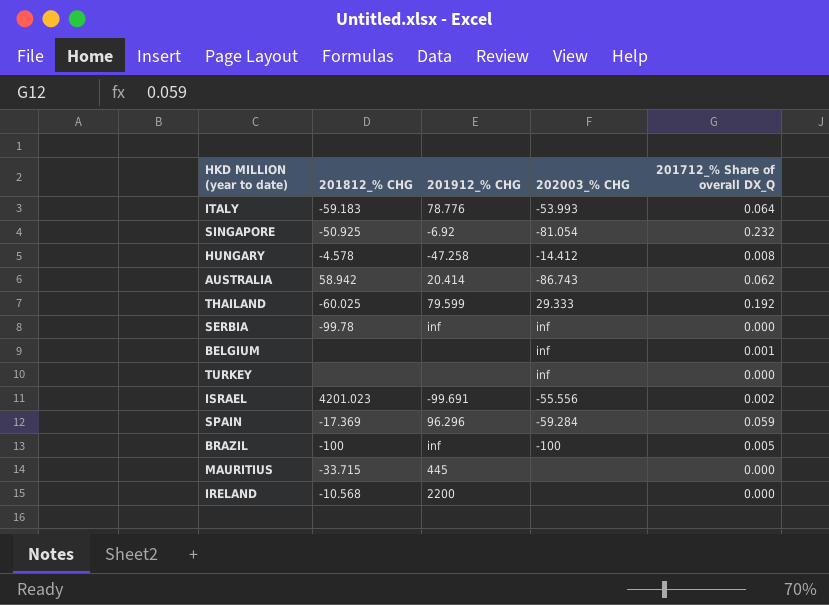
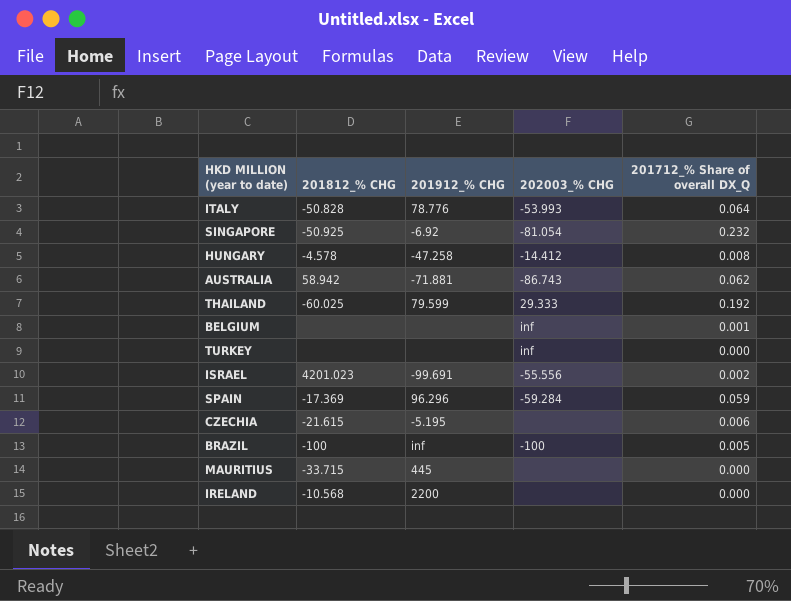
row SERBIA: -99.78 | inf | inf | 0.000 -> none
ITALY | 201812_% CHG: -59.183 -> -50.828
AUSTRALIA | 201912_% CHG: 20.414 -> -71.881
row CZECHIA: none -> -21.615 | -5.195 | none | 0.006

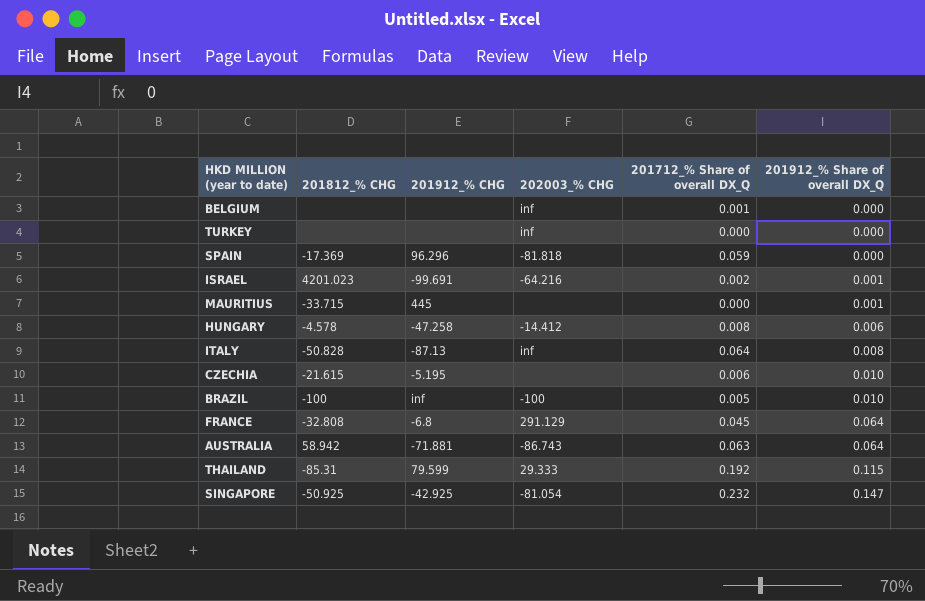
row order: none -> 201912_% Share of overall DX_Q ascending
column 201912_% Share of overall DX_Q | position: none -> 6
row IRELAND: -10.568 | 2200 | none | 0.000 -> none
SPAIN | 202003_% CHG: -59.284 -> -81.818
ISRAEL | 202003_% CHG: -55.556 -> -64.216
ITALY | 201912_% CHG: 78.776 -> -87.13
ITALY | 202003_% CHG: -53.993 -> inf
row FRANCE: none -> -32.808 | -6.8 | 291.129 | 0.045 | 0.064
AUSTRALIA | 201712_% Share of overall DX_Q: 0.062 -> 0.063
THAILAND | 201812_% CHG: -60.025 -> -85.31
SINGAPORE | 201912_% CHG: -6.92 -> -42.925

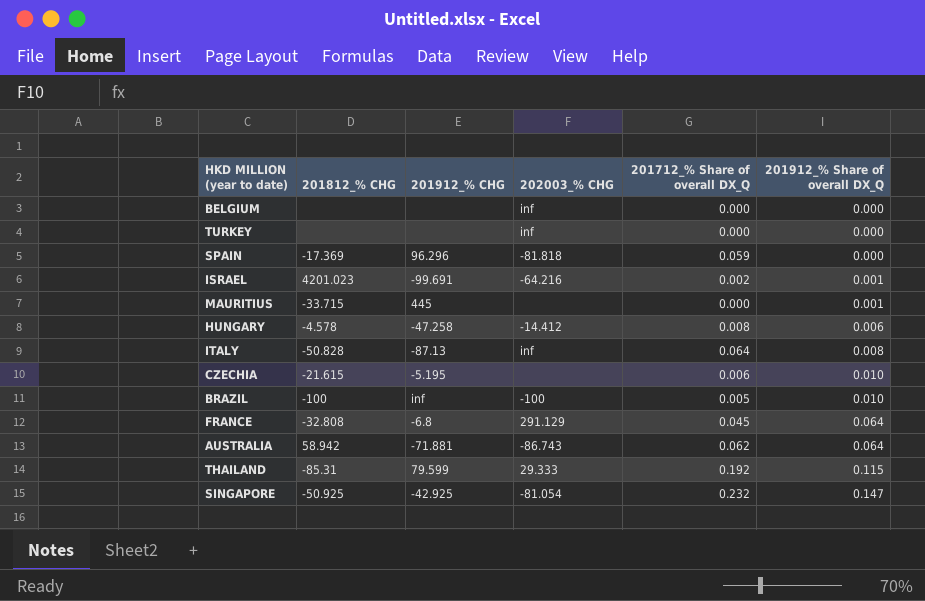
BELGIUM | 201712_% Share of overall DX_Q: 0.001 -> 0.000
AUSTRALIA | 201712_% Share of overall DX_Q: 0.063 -> 0.062

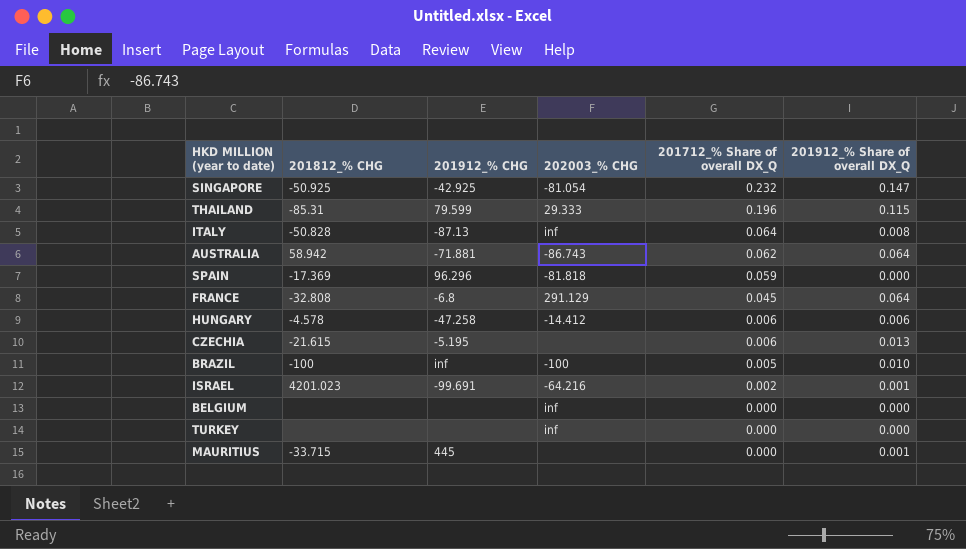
row order: 201912_% Share of overall DX_Q ascending -> 201712_% Share of overall DX_Q descending
THAILAND | 201712_% Share of overall DX_Q: 0.192 -> 0.196
HUNGARY | 201712_% Share of overall DX_Q: 0.008 -> 0.006
CZECHIA | 201912_% Share of overall DX_Q: 0.010 -> 0.013

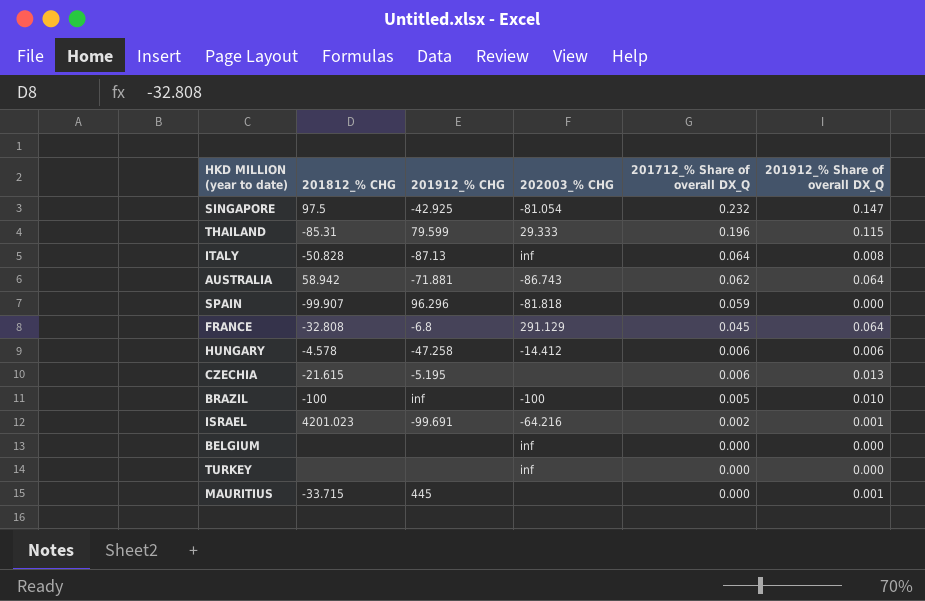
SINGAPORE | 201812_% CHG: -50.925 -> 97.5
SPAIN | 201812_% CHG: -17.369 -> -99.907

